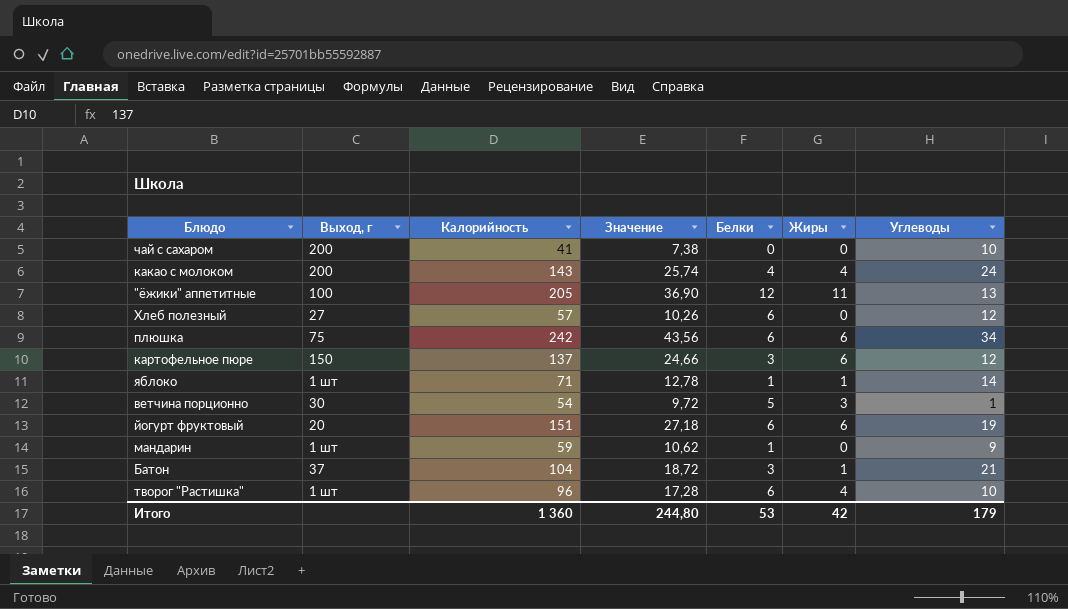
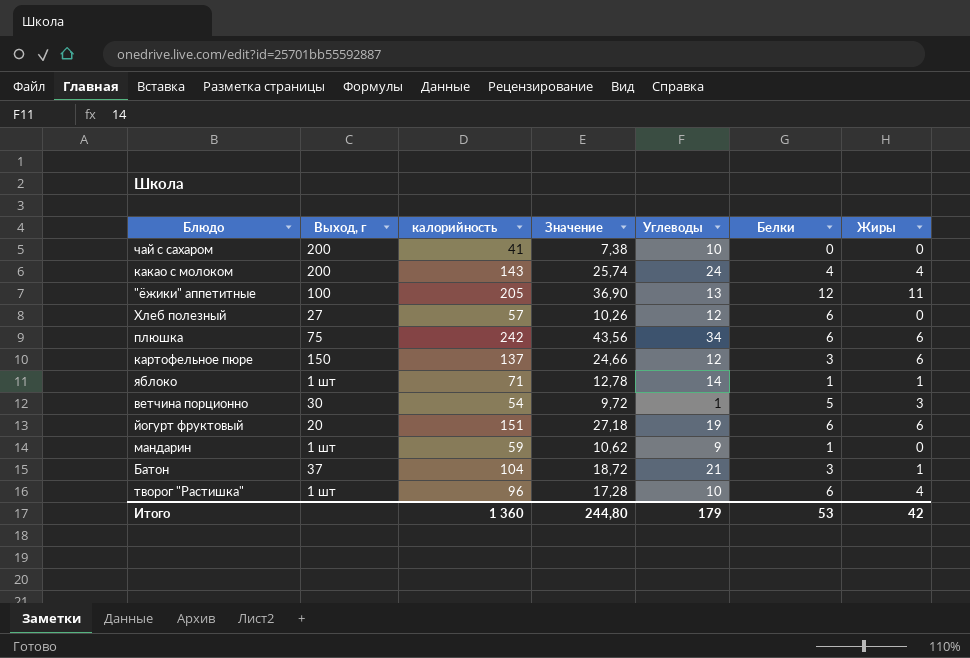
column name: Калорийность -> калорийность
column Углеводы | position: 7 -> 5

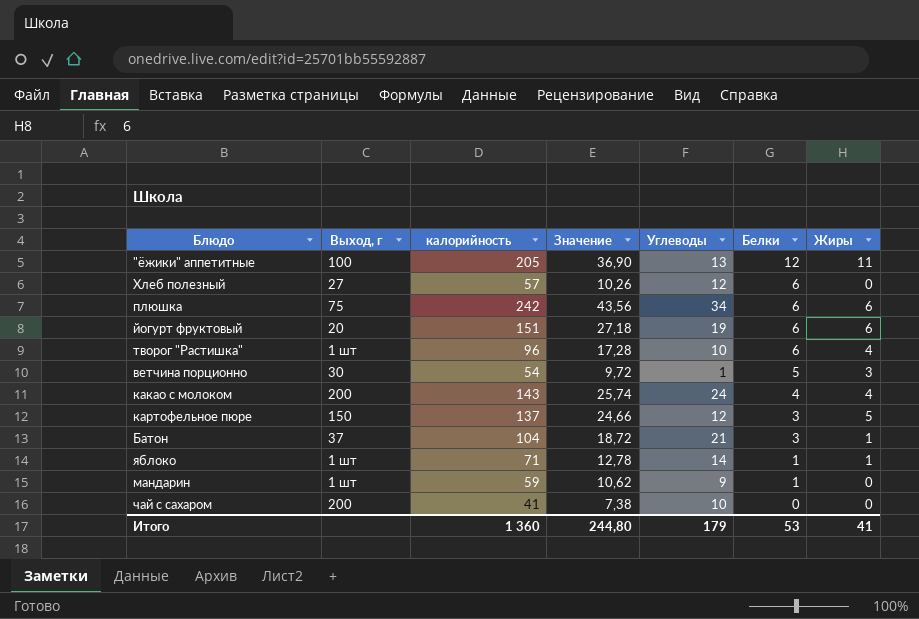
row order: none -> Белки descending
картофельное пюре | Жиры: 6 -> 5
Итого | Жиры: 42 -> 41

